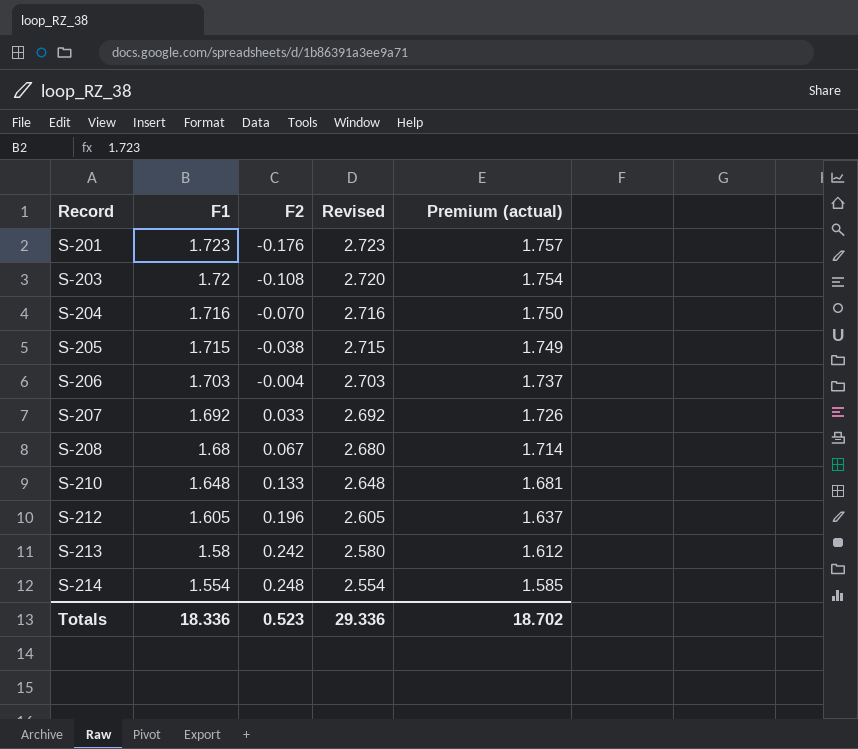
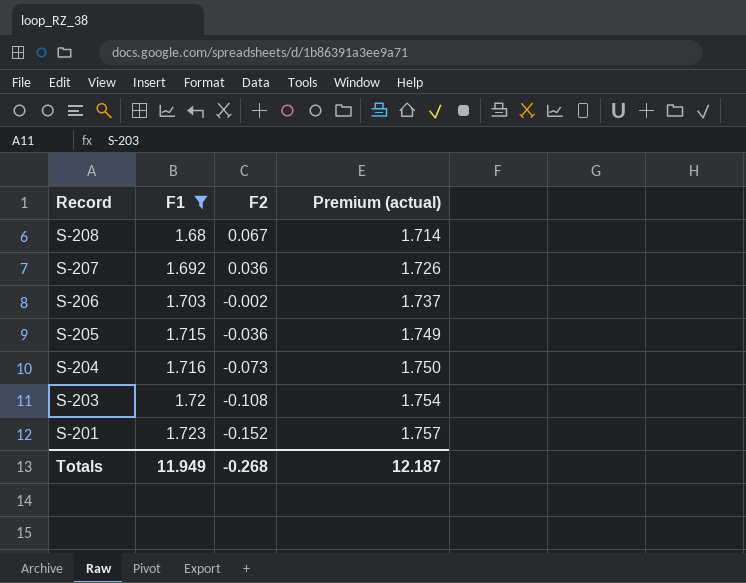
filter: none -> F1 >= 1.68
row order: Record ascending -> Record descending
column Revised | formula: [F1] + 1 -> none
S-207 | F2: 0.033 -> 0.036
S-206 | F2: -0.004 -> -0.002
S-205 | F2: -0.038 -> -0.036
S-204 | F2: -0.070 -> -0.073
S-201 | F2: -0.176 -> -0.152
Totals | F1: 18.336 -> 11.949
Totals | F2: 0.523 -> -0.268
Totals | Premium (actual): 18.702 -> 12.187

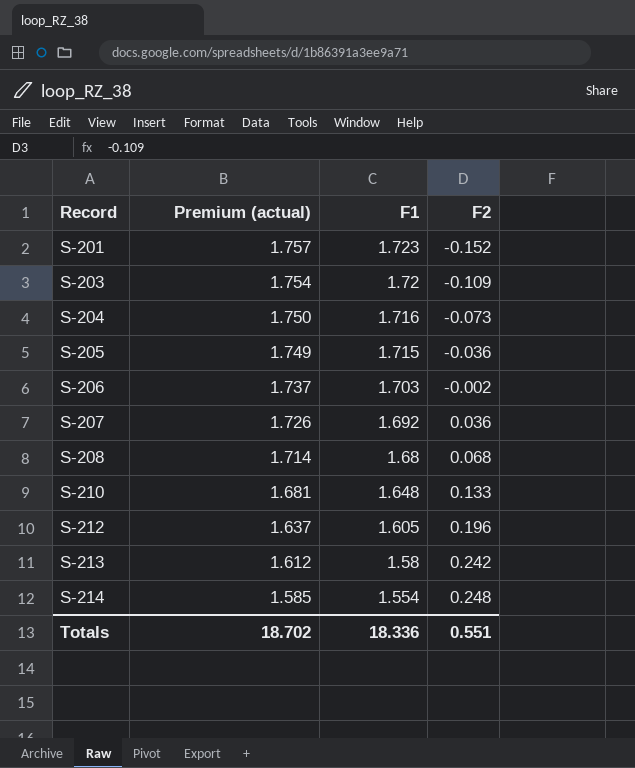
filter: F1 >= 1.68 -> none
row order: Record descending -> Record ascending
column Premium (actual) | position: 4 -> 2
S-203 | F2: -0.108 -> -0.109
S-208 | F2: 0.067 -> 0.068
Totals | Premium (actual): 12.187 -> 18.702
Totals | F1: 11.949 -> 18.336
Totals | F2: -0.268 -> 0.551

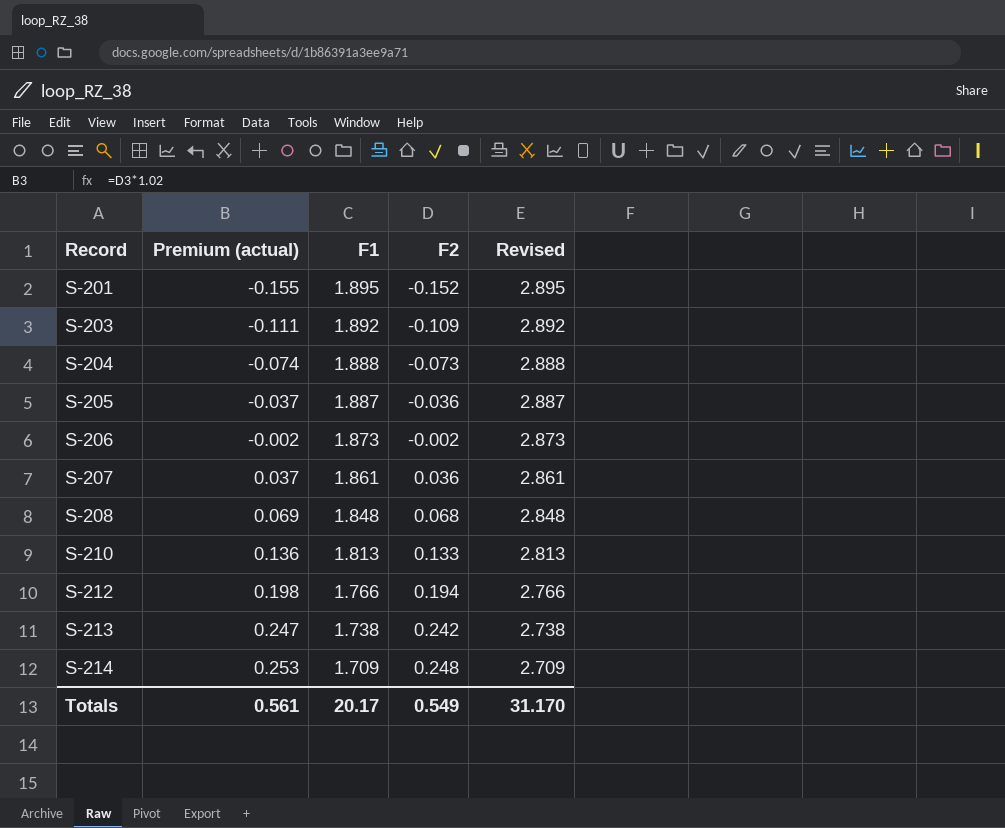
column Premium (actual) | formula: [F1] * 1.02 -> [F2] * 1.02
column Revised | formula: none -> [F1] + 1
S-201 | F1: 1.723 -> 1.895
S-203 | F1: 1.72 -> 1.892
S-204 | F1: 1.716 -> 1.888
S-205 | F1: 1.715 -> 1.887
S-206 | F1: 1.703 -> 1.873
S-207 | F1: 1.692 -> 1.861
S-208 | F1: 1.68 -> 1.848
S-210 | F1: 1.648 -> 1.813
S-212 | F1: 1.605 -> 1.766
S-212 | F2: 0.196 -> 0.194
S-213 | F1: 1.58 -> 1.738
S-214 | F1: 1.554 -> 1.709
Totals | Premium (actual): 18.702 -> 0.561
Totals | F1: 18.336 -> 20.17
Totals | F2: 0.551 -> 0.549

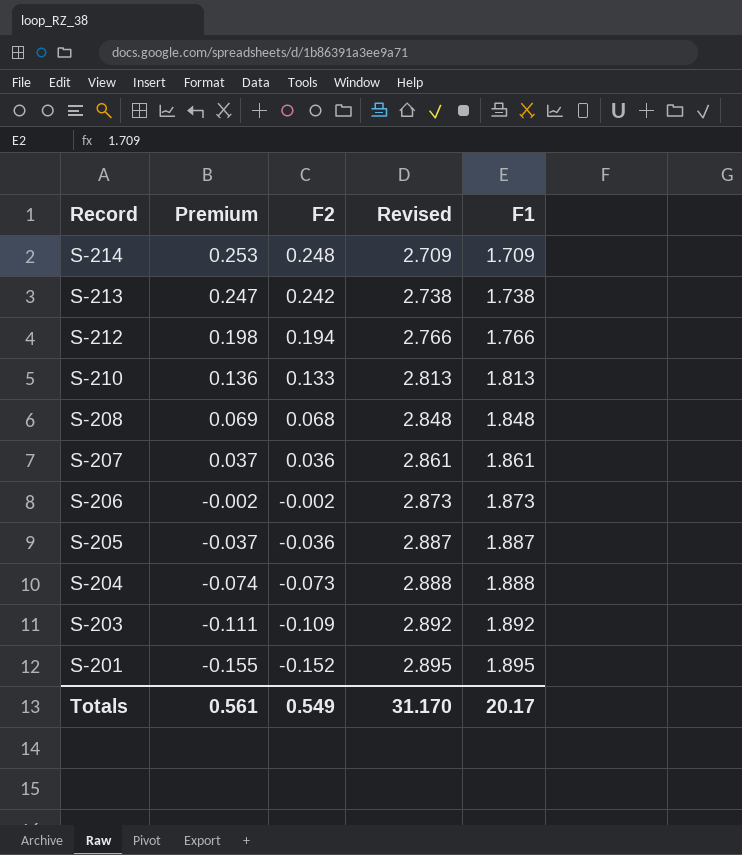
row order: Record ascending -> Record descending
column name: Premium (actual) -> Premium
column F1 | position: 3 -> 5

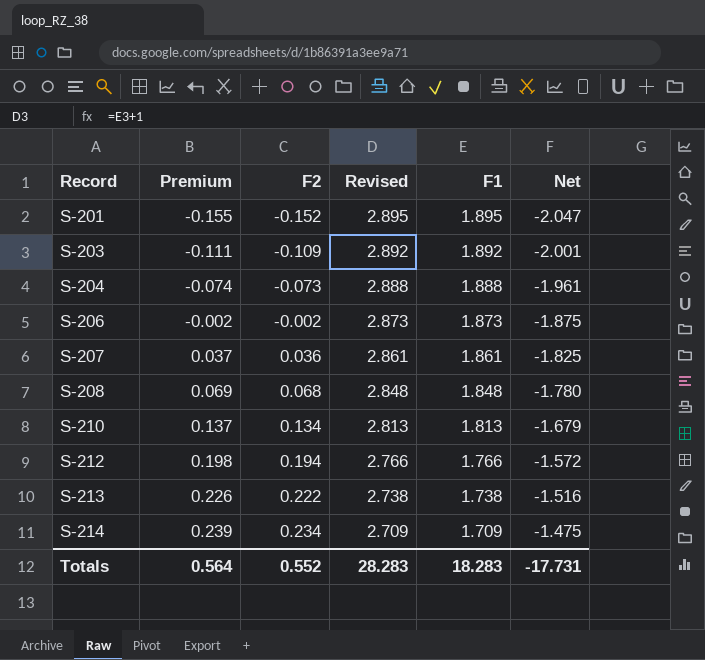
row order: Record descending -> Record ascending
column Net | formula: none -> [F2] - [F1]
row S-205: -0.037 | -0.036 | 2.887 | 1.887 -> none
S-210 | Premium: 0.136 -> 0.137
S-210 | F2: 0.133 -> 0.134
S-213 | Premium: 0.247 -> 0.226
S-213 | F2: 0.242 -> 0.222
S-214 | Premium: 0.253 -> 0.239
S-214 | F2: 0.248 -> 0.234
Totals | Premium: 0.561 -> 0.564
Totals | F2: 0.549 -> 0.552
Totals | Revised: 31.170 -> 28.283
Totals | F1: 20.17 -> 18.283

